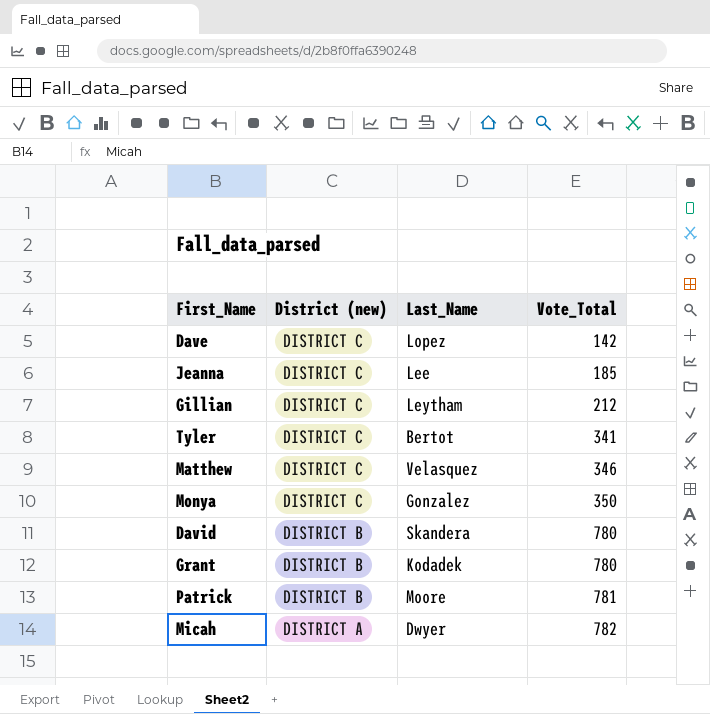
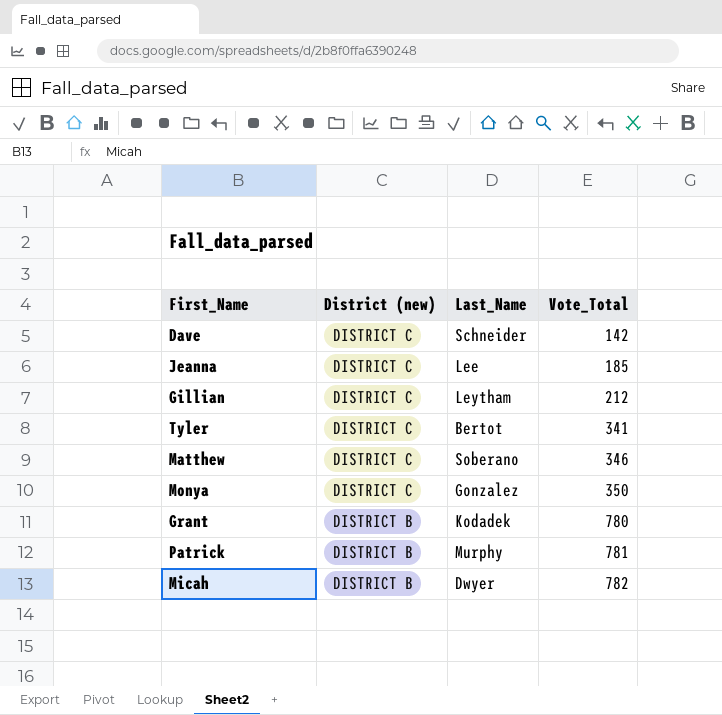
row David: DISTRICT B | Skandera | 780 -> none
Dave | Last_Name: Lopez -> Schneider
Matthew | Last_Name: Velasquez -> Soberano
Patrick | Last_Name: Moore -> Murphy
Micah | District (new): DISTRICT A -> DISTRICT B

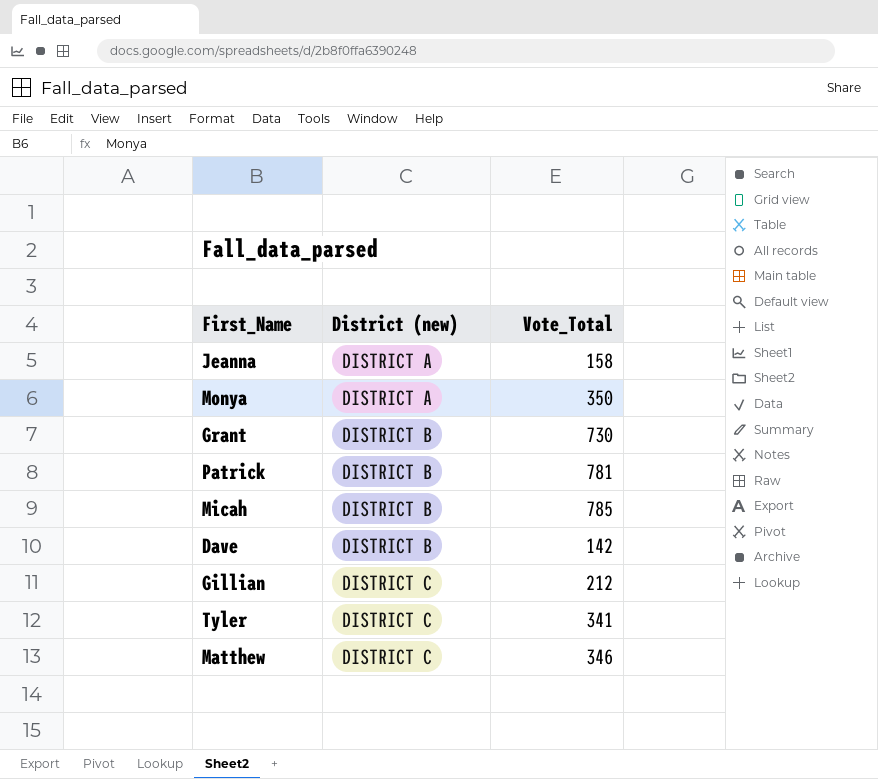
row order: District (new) descending -> District (new) ascending
column Last_Name | position: 3 -> none
Jeanna | District (new): DISTRICT C -> DISTRICT A
Jeanna | Vote_Total: 185 -> 158
Monya | District (new): DISTRICT C -> DISTRICT A
Grant | Vote_Total: 780 -> 730
Micah | Vote_Total: 782 -> 785
Dave | District (new): DISTRICT C -> DISTRICT B

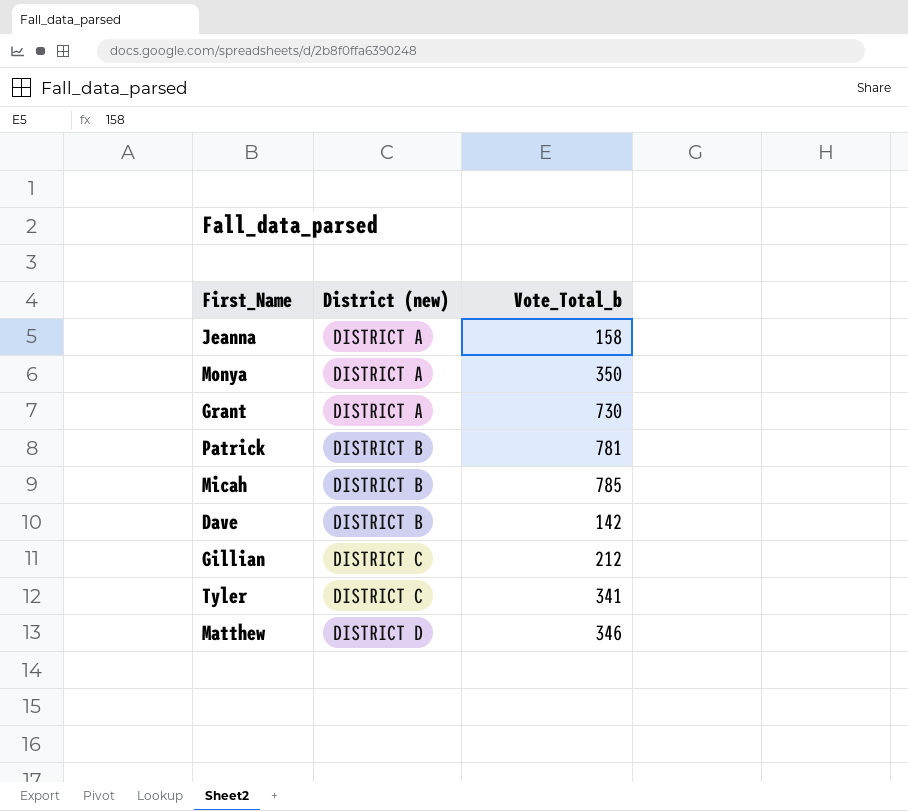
column name: Vote_Total -> Vote_Total_b
Grant | District (new): DISTRICT B -> DISTRICT A
Matthew | District (new): DISTRICT C -> DISTRICT D

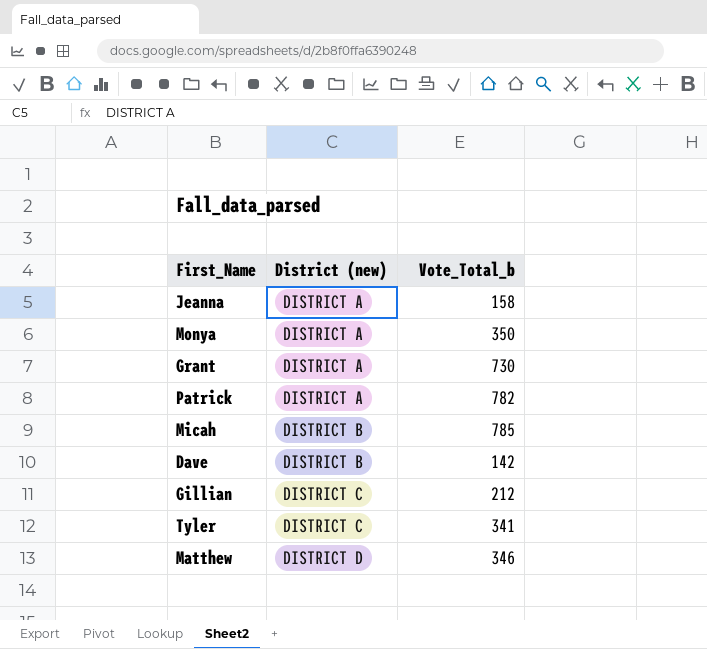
Patrick | District (new): DISTRICT B -> DISTRICT A
Patrick | Vote_Total_b: 781 -> 782

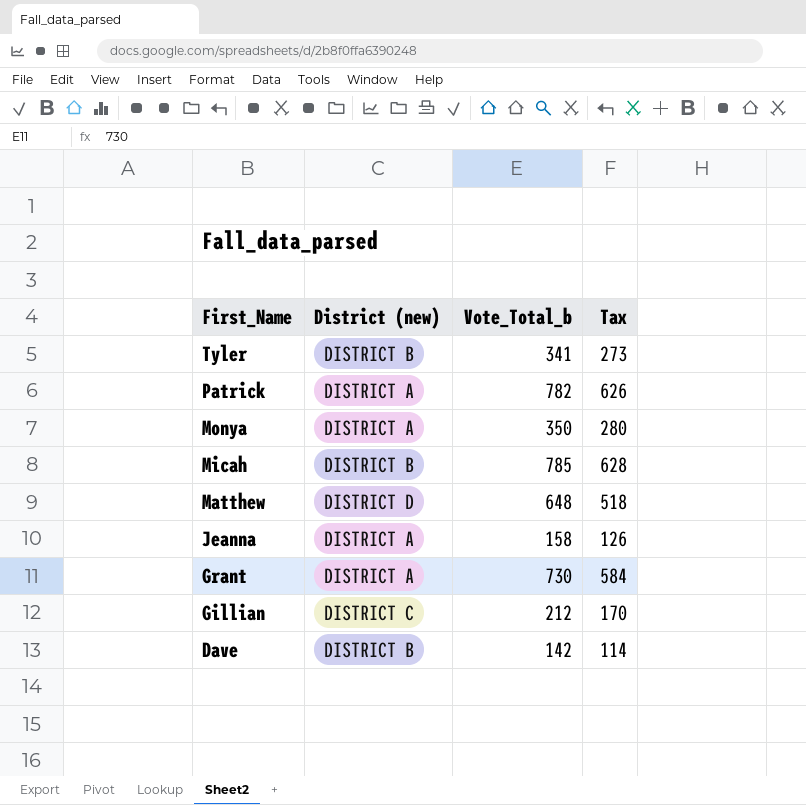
row order: District (new) ascending -> First_Name descending
column Tax | formula: none -> [Vote_Total_b] * 0.8
Tyler | District (new): DISTRICT C -> DISTRICT B
Matthew | Vote_Total_b: 346 -> 648

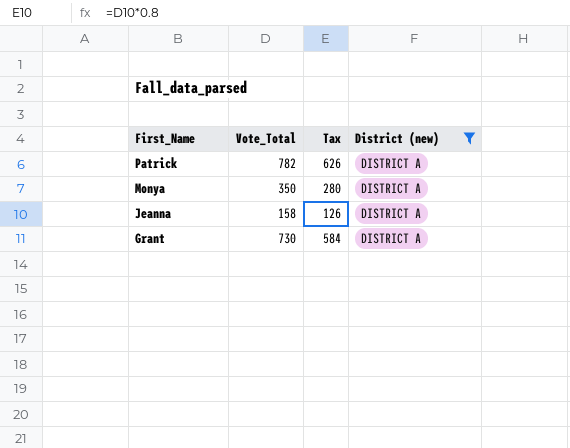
filter: none -> District (new) = DISTRICT A
column name: Vote_Total_b -> Vote_Total
column District (new) | position: 2 -> 4

